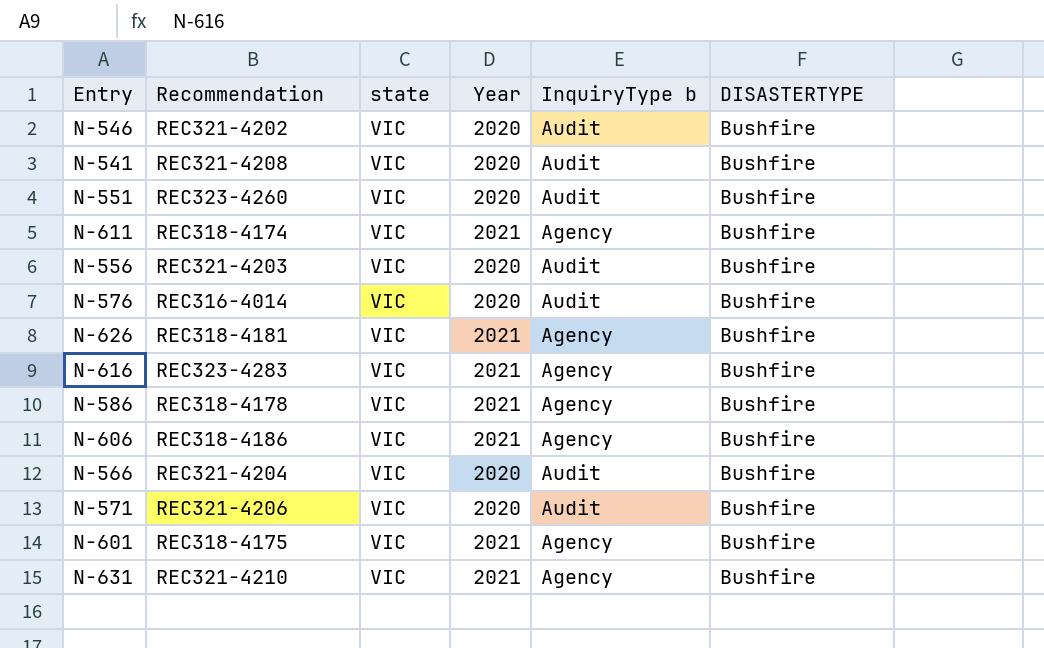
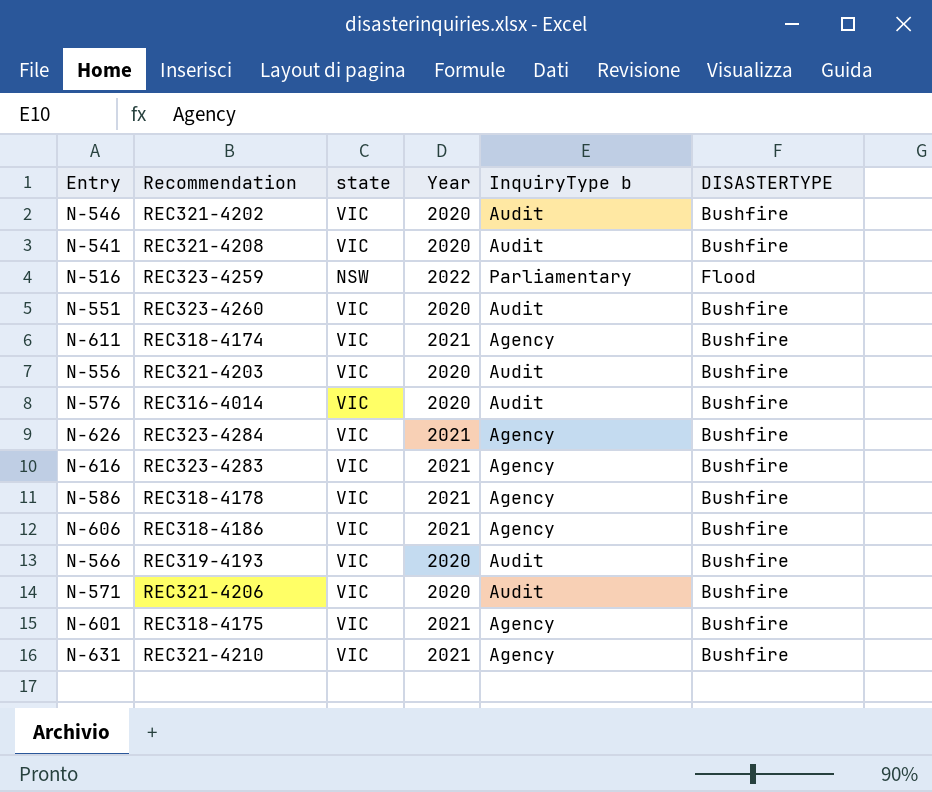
row N-516: none -> REC323-4259 | NSW | 2022 | Parliamentary | Flood
N-626 | Recommendation: REC318-4181 -> REC323-4284
N-566 | Recommendation: REC321-4204 -> REC319-4193

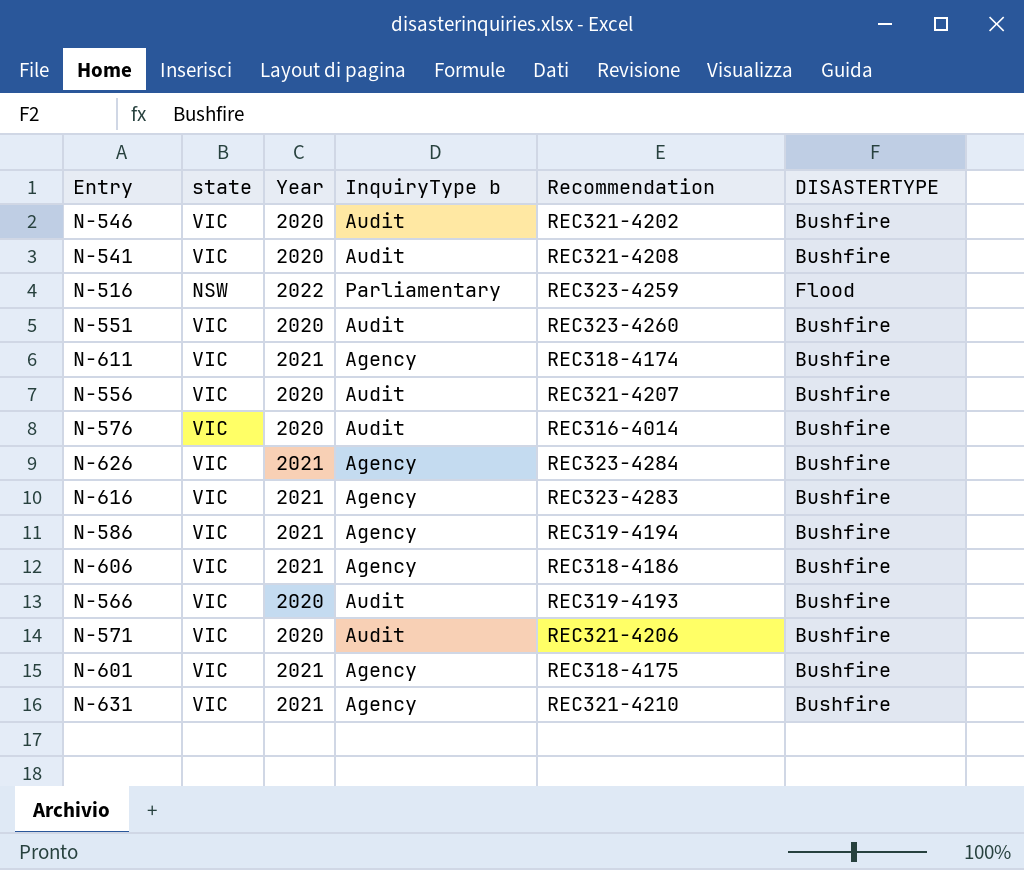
column Recommendation | position: 2 -> 5
N-556 | Recommendation: REC321-4203 -> REC321-4207
N-586 | Recommendation: REC318-4178 -> REC319-4194

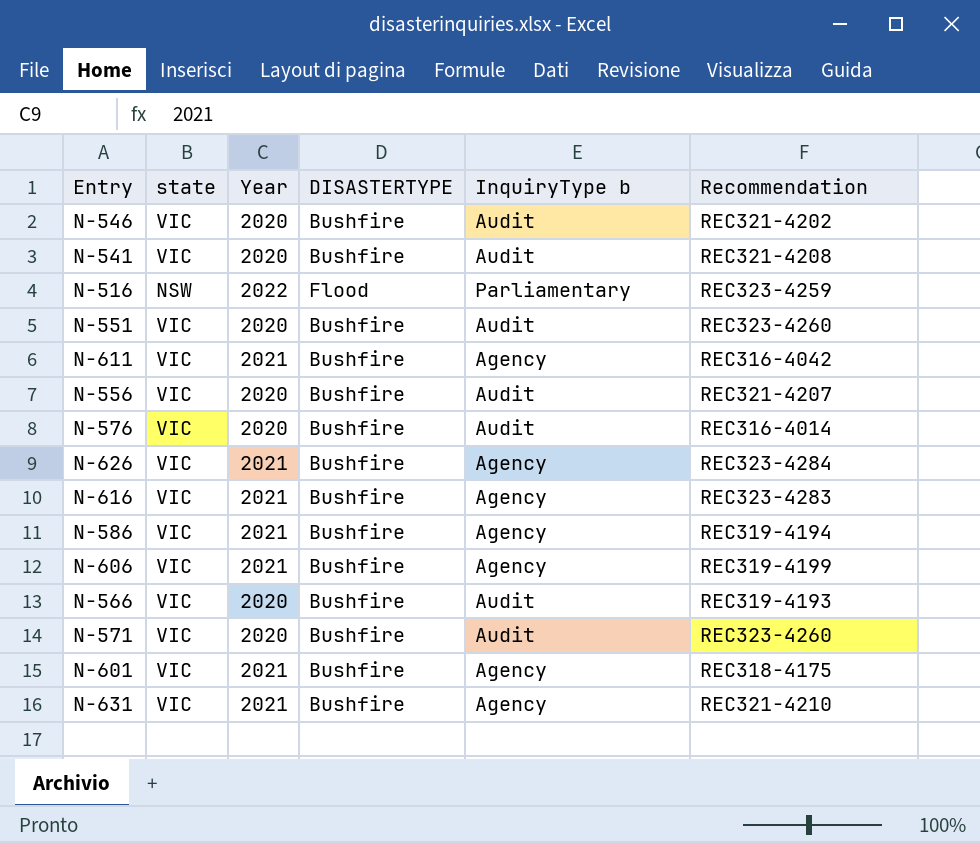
column DISASTERTYPE | position: 6 -> 4
N-611 | Recommendation: REC318-4174 -> REC316-4042
N-606 | Recommendation: REC318-4186 -> REC319-4199
N-571 | Recommendation: REC321-4206 -> REC323-4260

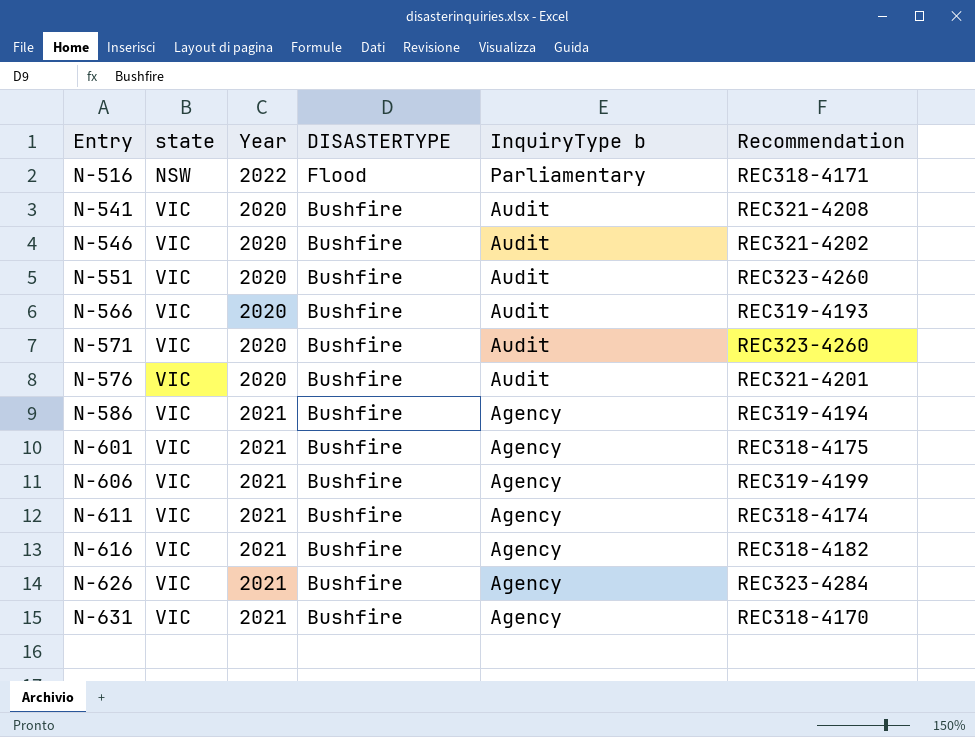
row order: none -> Entry ascending
row N-556: VIC | 2020 | Bushfire | Audit | REC321-4207 -> none
N-516 | Recommendation: REC323-4259 -> REC318-4171
N-576 | Recommendation: REC316-4014 -> REC321-4201
N-611 | Recommendation: REC316-4042 -> REC318-4174
N-616 | Recommendation: REC323-4283 -> REC318-4182
N-631 | Recommendation: REC321-4210 -> REC318-4170

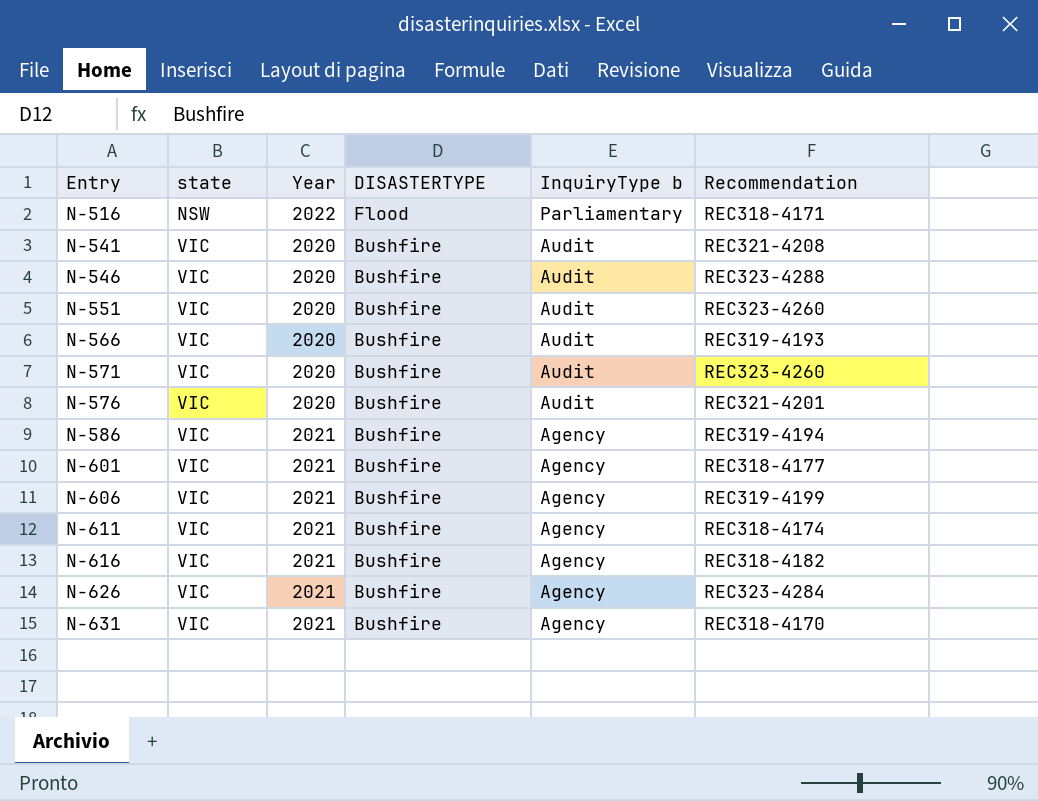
N-546 | Recommendation: REC321-4202 -> REC323-4288
N-601 | Recommendation: REC318-4175 -> REC318-4177

